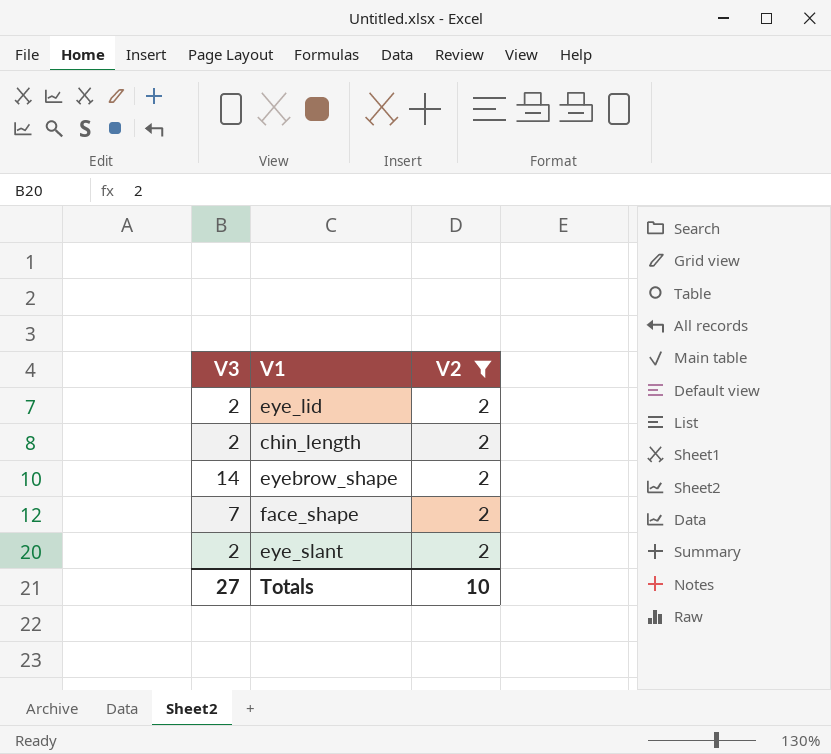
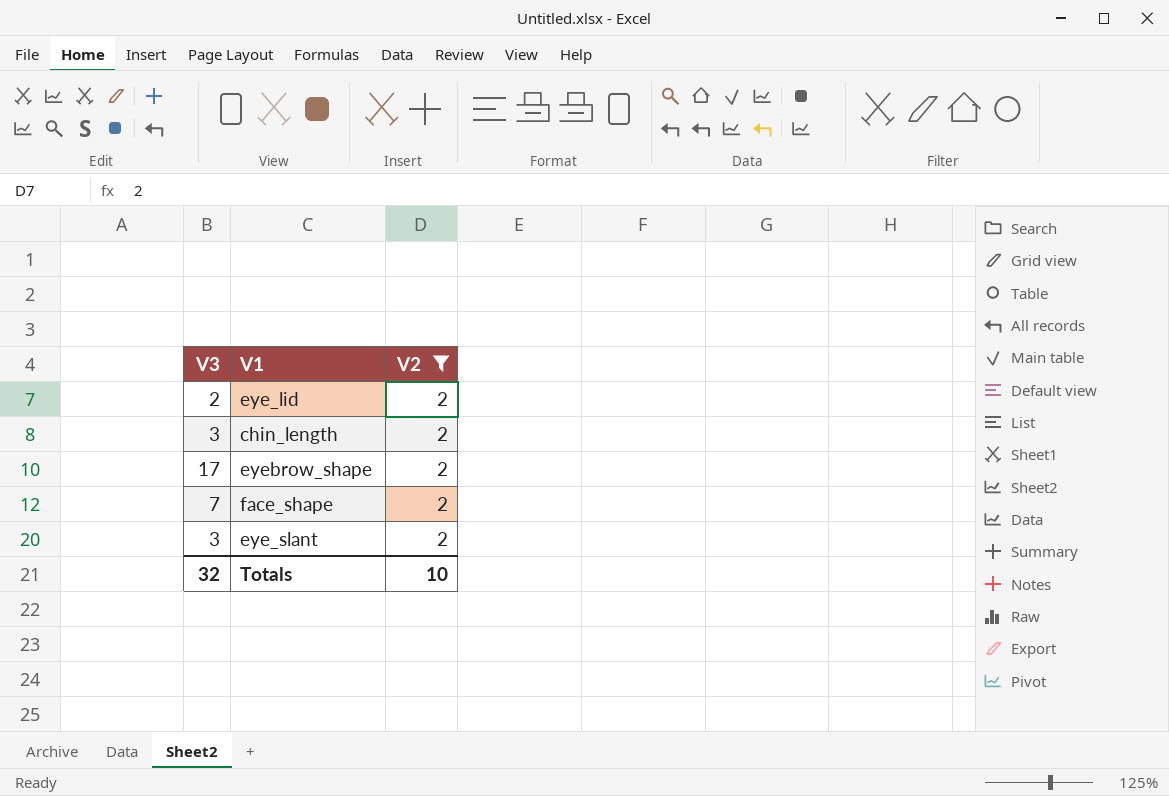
chin_length | V3: 2 -> 3
eyebrow_shape | V3: 14 -> 17
eye_slant | V3: 2 -> 3
Totals | V3: 27 -> 32

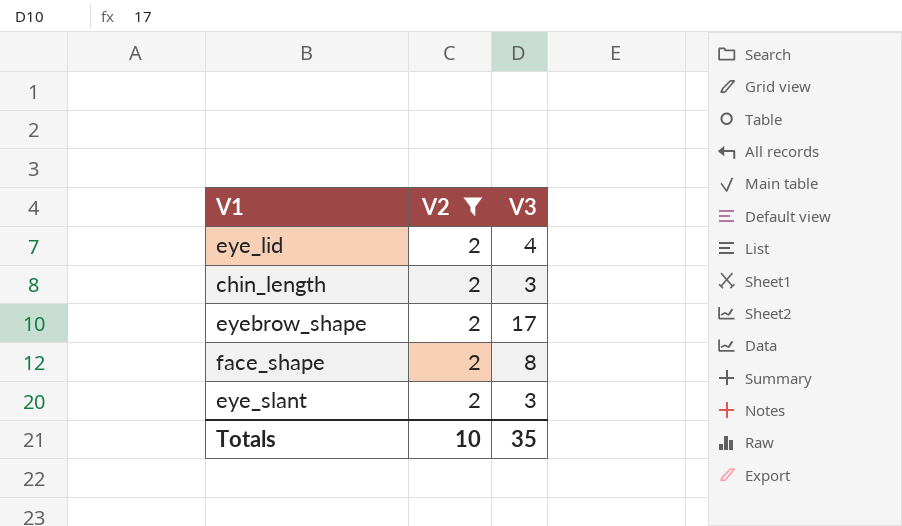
column V3 | position: 1 -> 3
eye_lid | V3: 2 -> 4
face_shape | V3: 7 -> 8
Totals | V3: 32 -> 35

